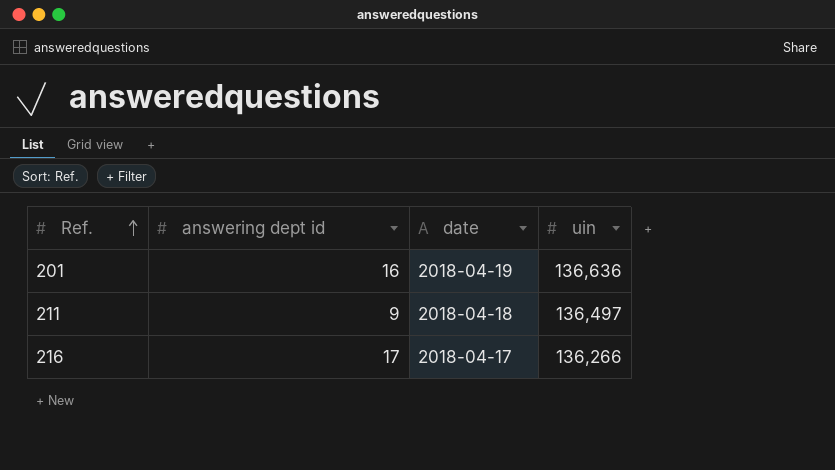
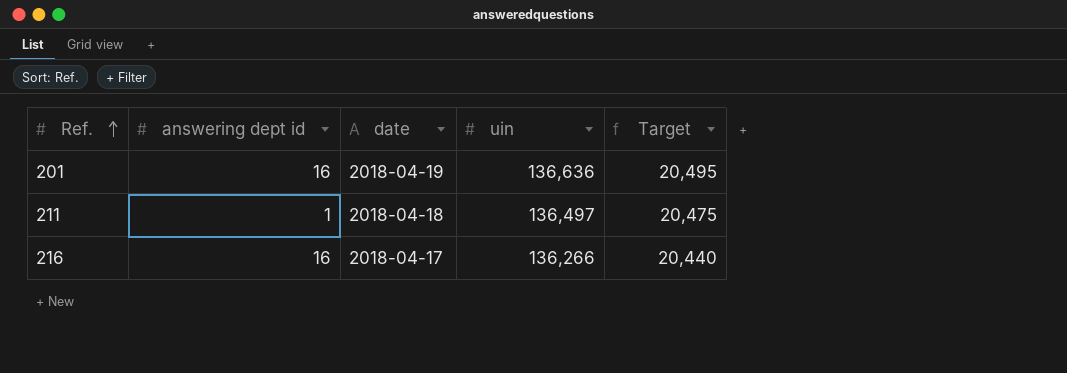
column Target | formula: none -> [uin] * 0.15
211 | answering dept id: 9 -> 1
216 | answering dept id: 17 -> 16

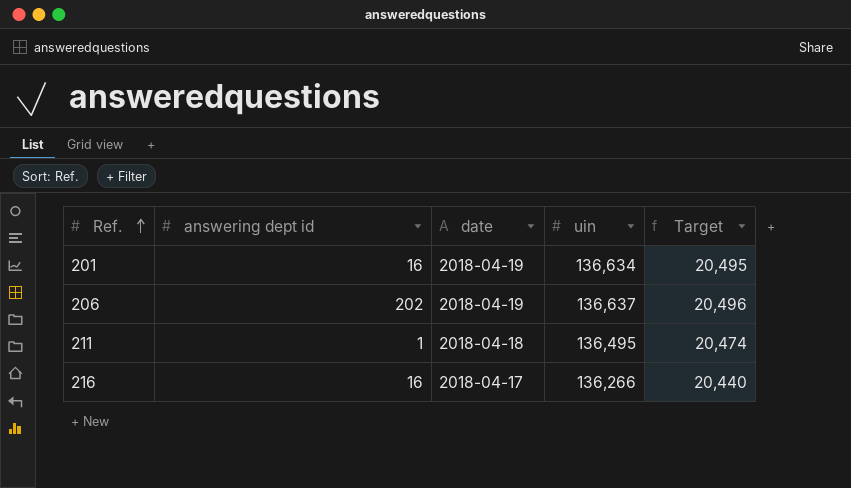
201 | uin: 136,636 -> 136,634
row 206: none -> 202 | 2018-04-19 | 136,637 | 20,496
211 | uin: 136,497 -> 136,495
211 | Target: 20,475 -> 20,474

